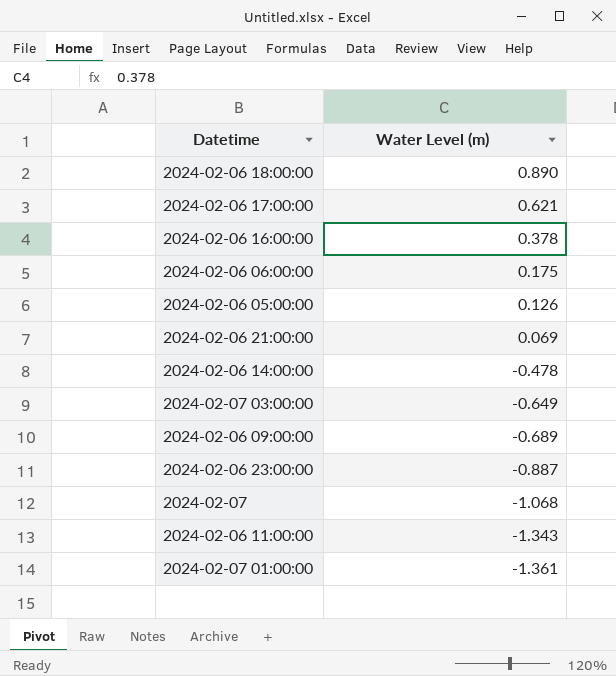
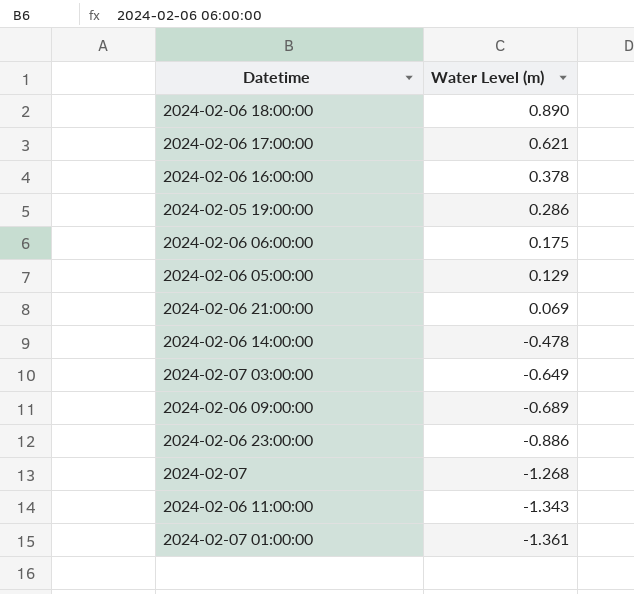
row 2024-02-05 19:00:00: none -> 0.286
2024-02-06 05:00:00 | Water Level (m): 0.126 -> 0.129
2024-02-06 23:00:00 | Water Level (m): -0.887 -> -0.886
2024-02-07 | Water Level (m): -1.068 -> -1.268

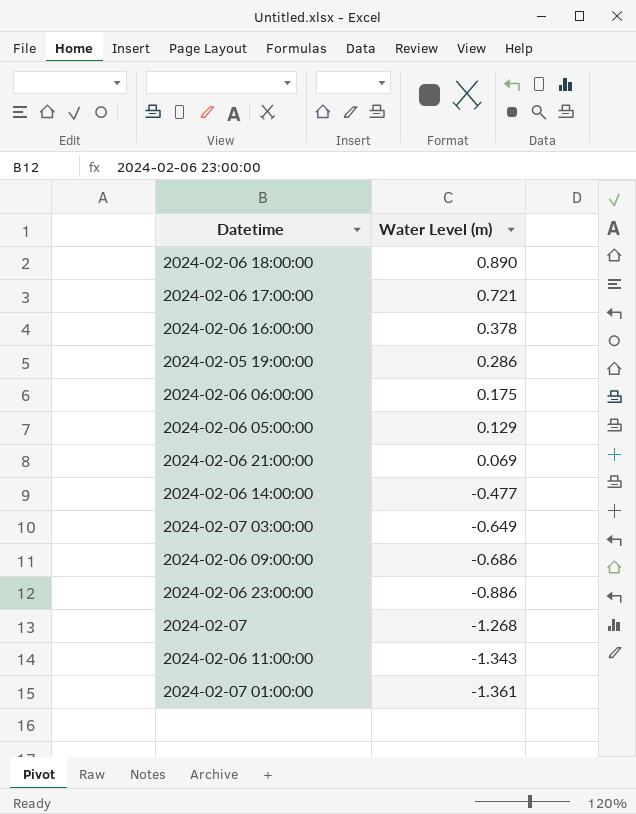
2024-02-06 17:00:00 | Water Level (m): 0.621 -> 0.721
2024-02-06 14:00:00 | Water Level (m): -0.478 -> -0.477
2024-02-06 09:00:00 | Water Level (m): -0.689 -> -0.686

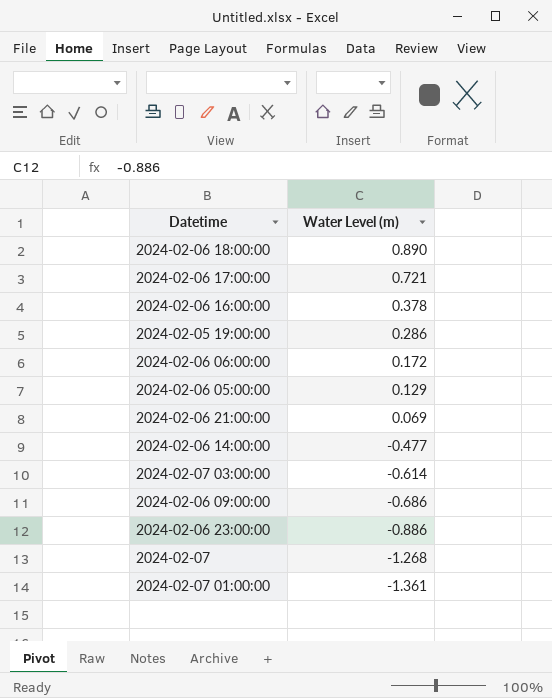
row 2024-02-06 11:00:00: -1.343 -> none
2024-02-06 06:00:00 | Water Level (m): 0.175 -> 0.172
2024-02-07 03:00:00 | Water Level (m): -0.649 -> -0.614

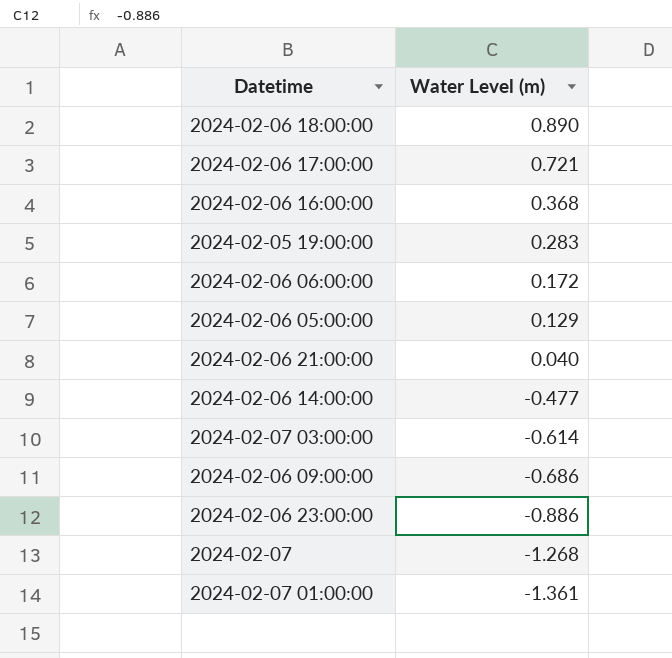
2024-02-06 16:00:00 | Water Level (m): 0.378 -> 0.368
2024-02-05 19:00:00 | Water Level (m): 0.286 -> 0.283
2024-02-06 21:00:00 | Water Level (m): 0.069 -> 0.040

